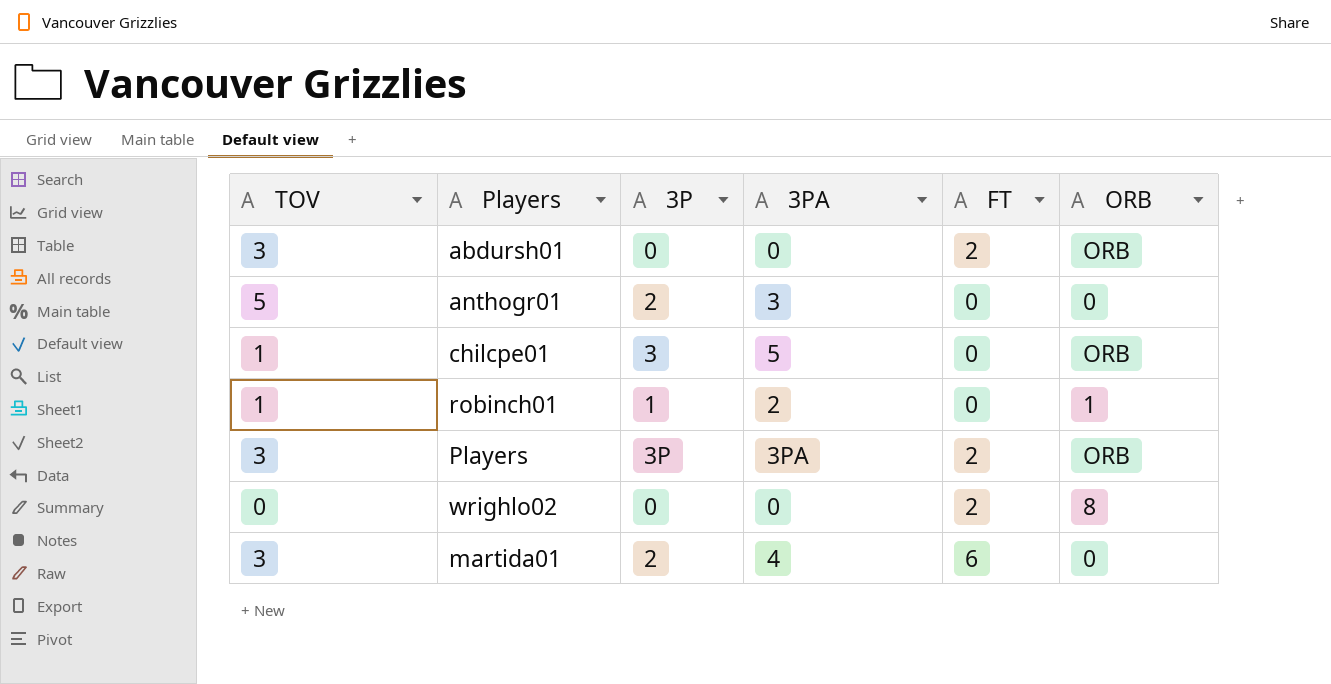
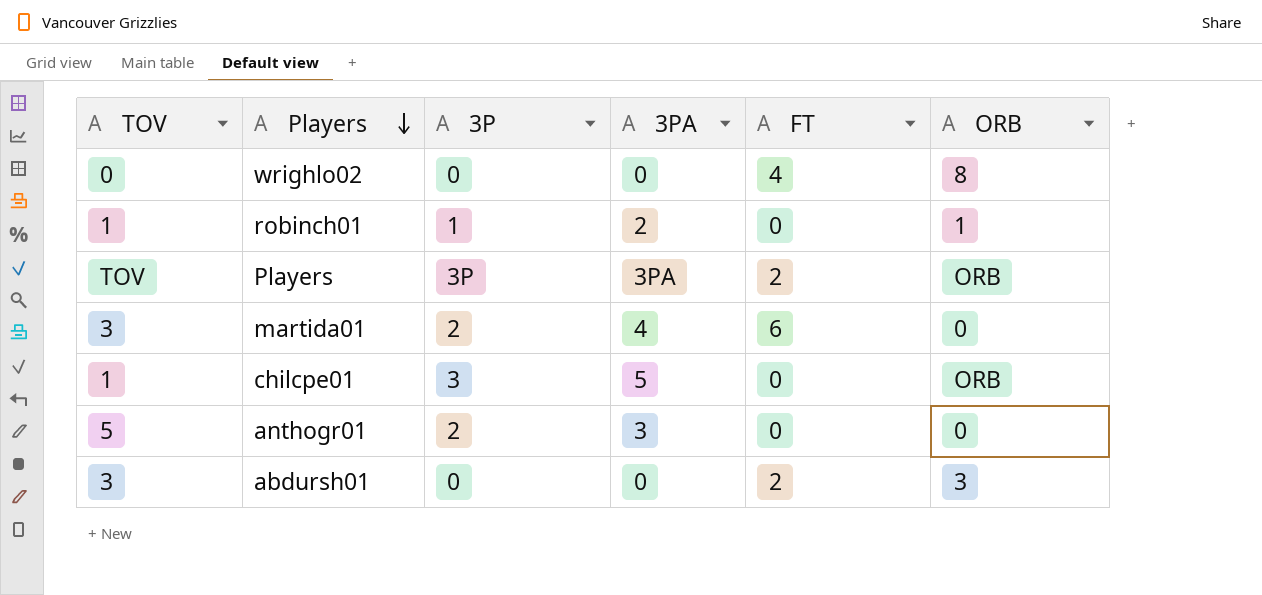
row order: none -> Players descending
wrighlo02 | FT: 2 -> 4
Players | TOV: 3 -> TOV
abdursh01 | ORB: ORB -> 3

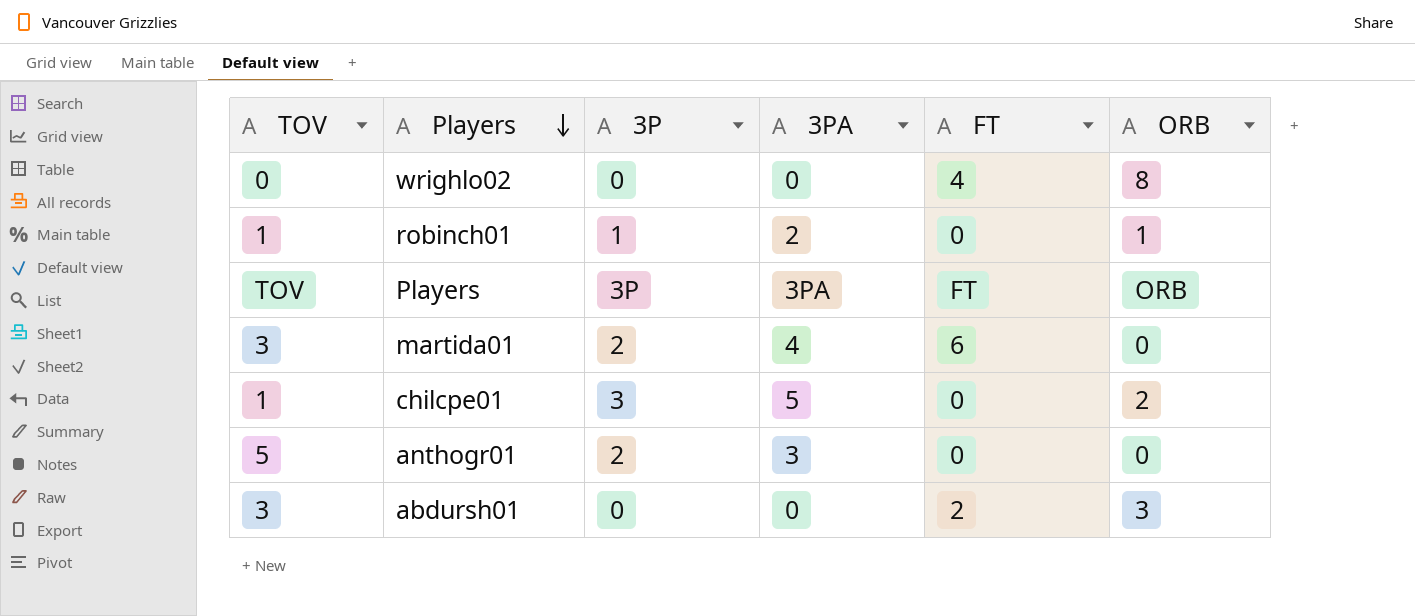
Players | FT: 2 -> FT
chilcpe01 | ORB: ORB -> 2

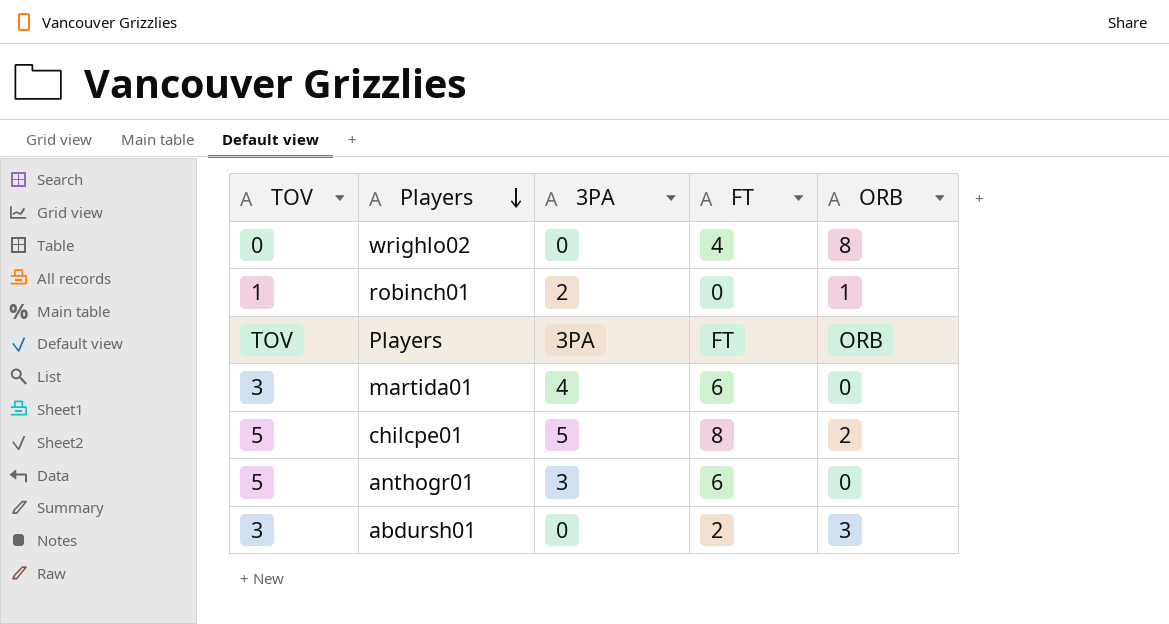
column 3P | position: 3 -> none
chilcpe01 | TOV: 1 -> 5
chilcpe01 | FT: 0 -> 8
anthogr01 | FT: 0 -> 6

